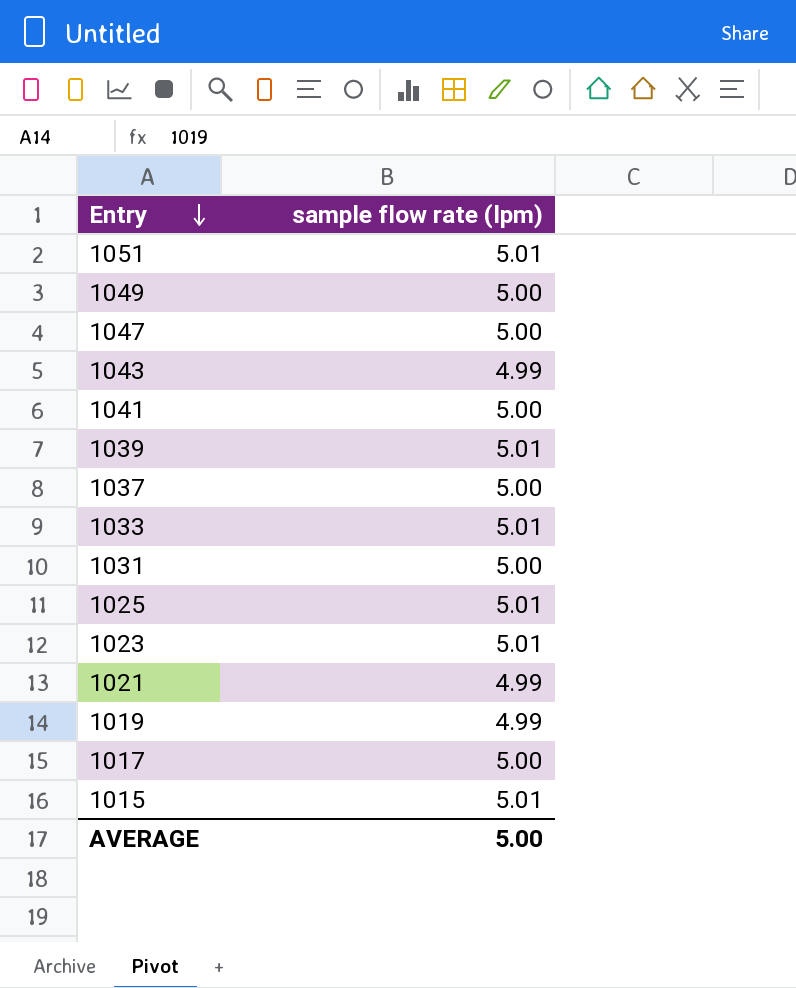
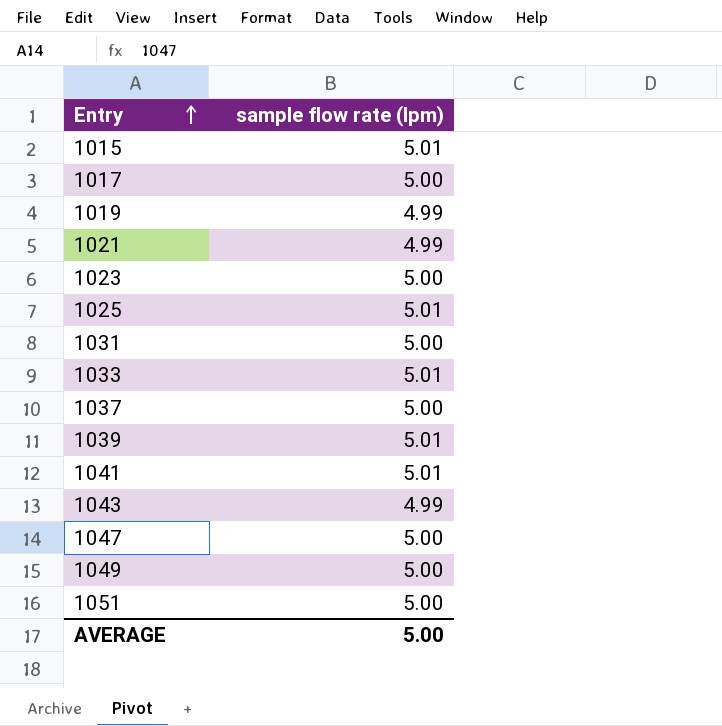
row order: Entry descending -> Entry ascending
1023 | sample flow rate (lpm): 5.01 -> 5.00
1041 | sample flow rate (lpm): 5.00 -> 5.01
1051 | sample flow rate (lpm): 5.01 -> 5.00

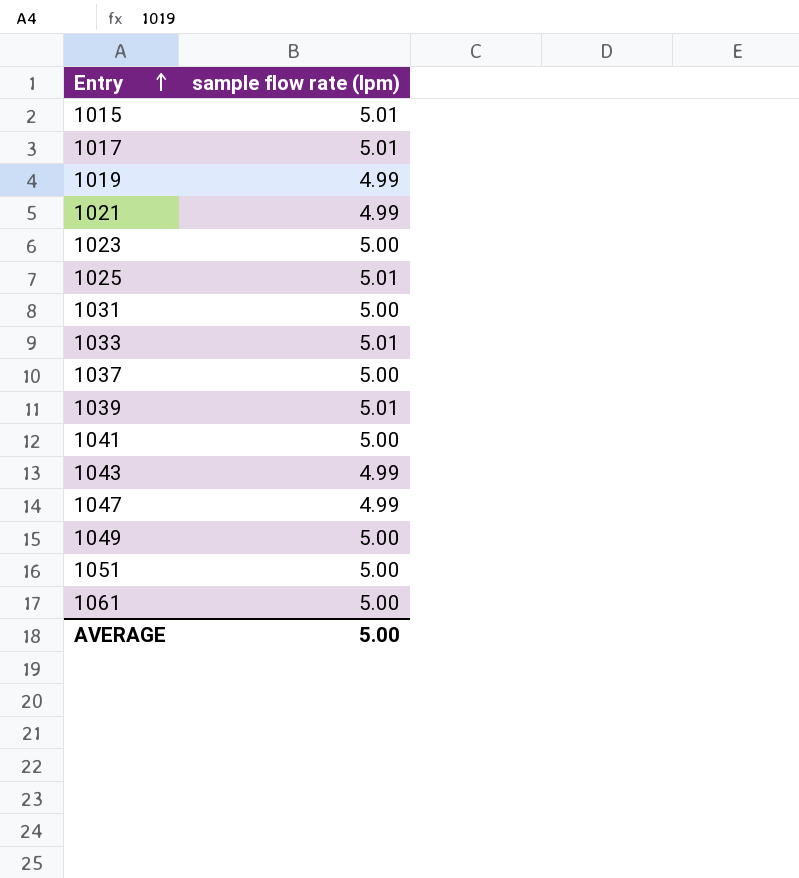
1017 | sample flow rate (lpm): 5.00 -> 5.01
1041 | sample flow rate (lpm): 5.01 -> 5.00
1047 | sample flow rate (lpm): 5.00 -> 4.99
row 1061: none -> 5.00

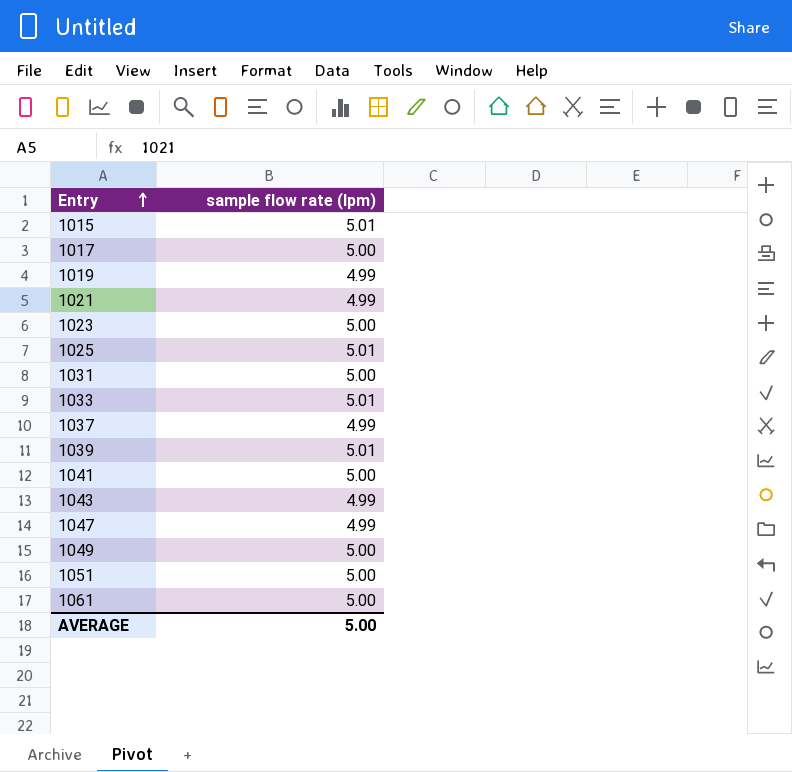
1017 | sample flow rate (lpm): 5.01 -> 5.00
1037 | sample flow rate (lpm): 5.00 -> 4.99

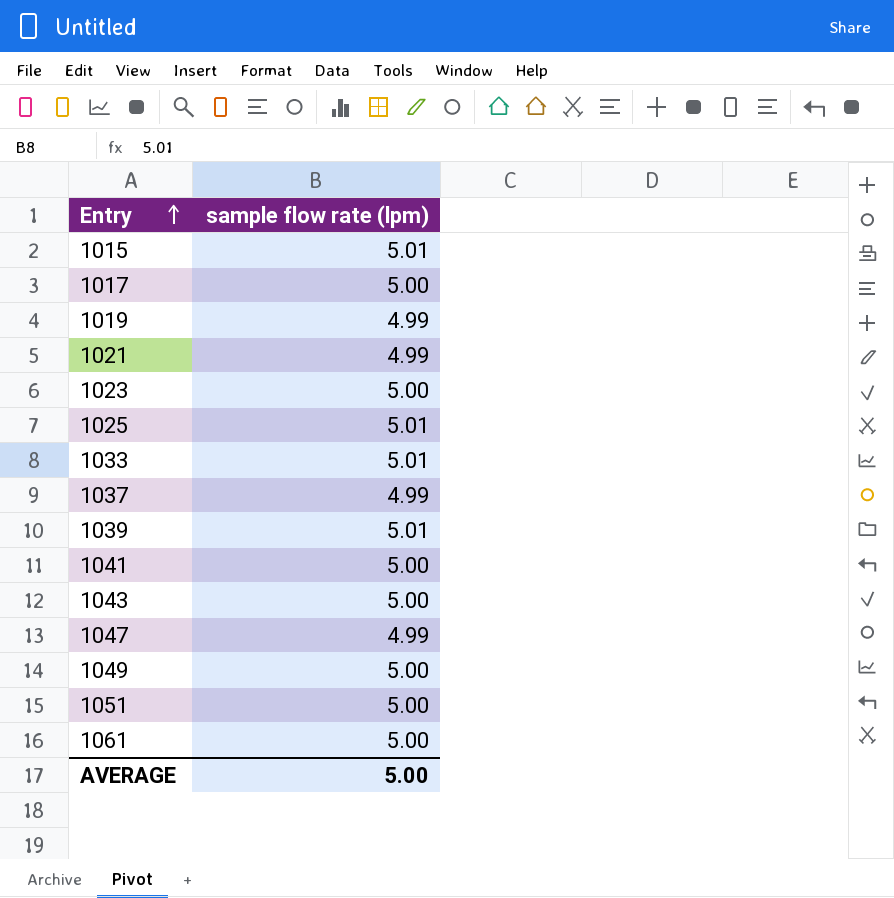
row 1031: 5.00 -> none
1043 | sample flow rate (lpm): 4.99 -> 5.00

